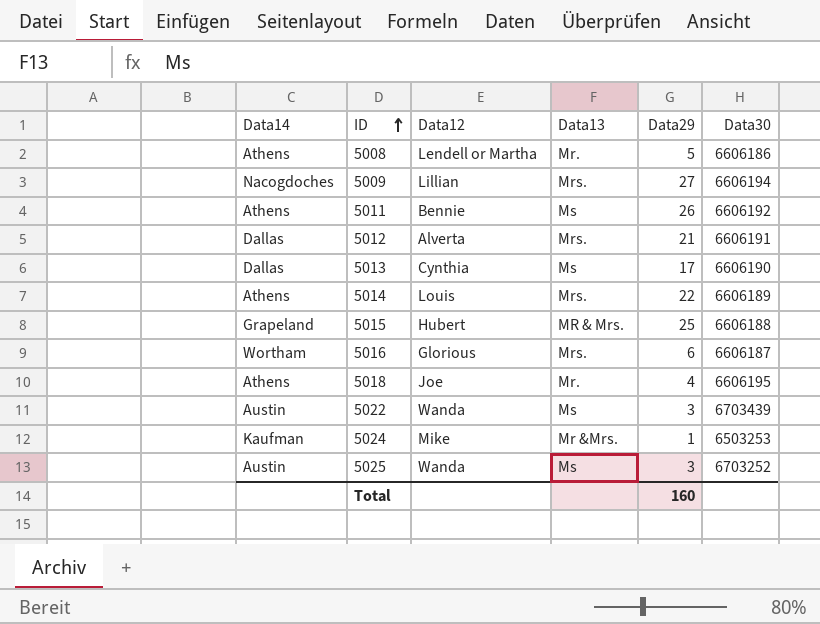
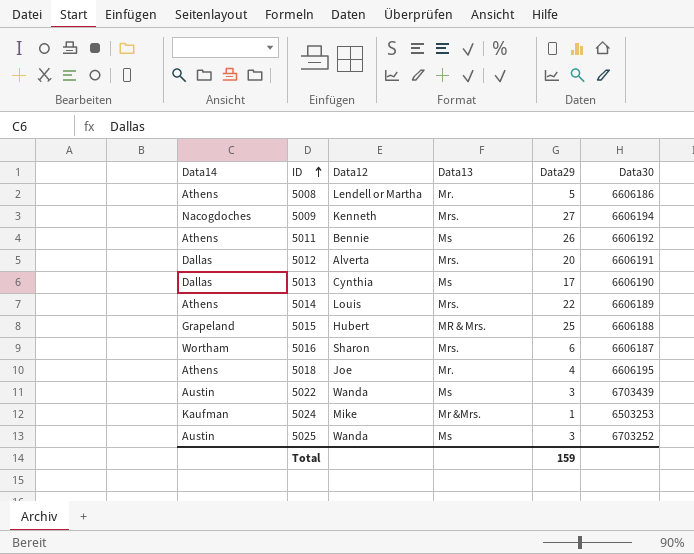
5009 | Data12: Lillian -> Kenneth
5012 | Data29: 21 -> 20
5016 | Data12: Glorious -> Sharon
Total | Data29: 160 -> 159

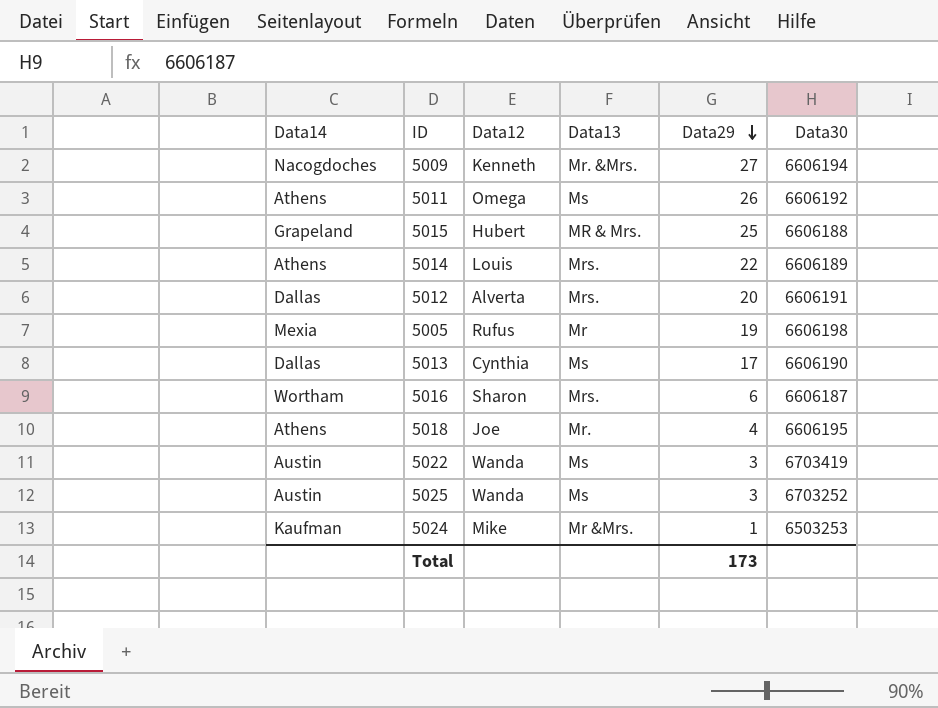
row order: ID ascending -> Data29 descending
row 5008: Athens | Lendell or Martha | Mr. | 5 | 6606186 -> none
5009 | Data13: Mrs. -> Mr. &Mrs.
5011 | Data12: Bennie -> Omega
row 5005: none -> Mexia | Rufus | Mr | 19 | 6606198
5022 | Data30: 6703439 -> 6703419
Total | Data29: 159 -> 173

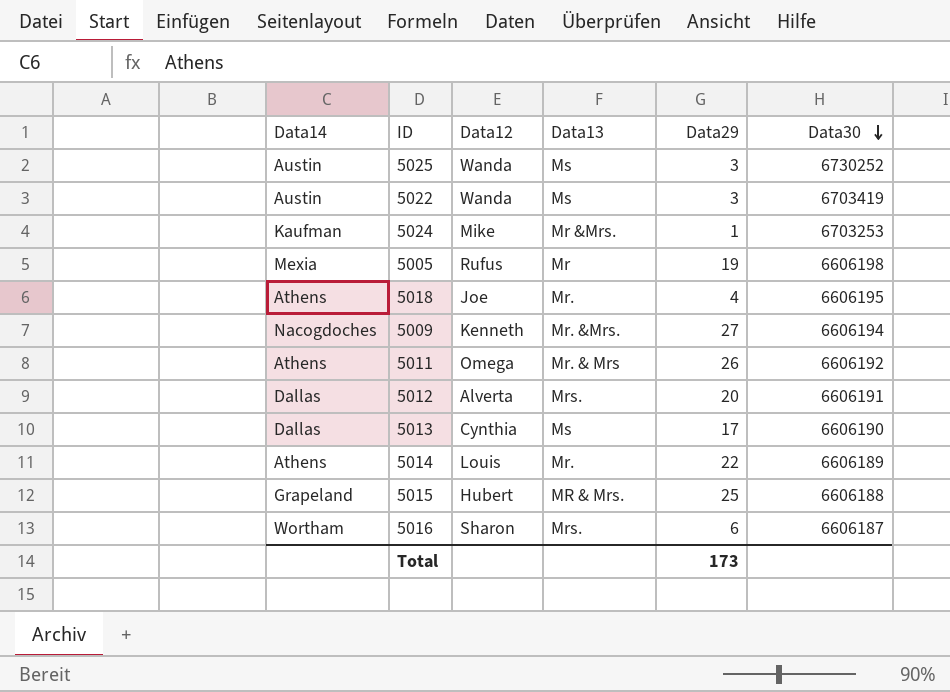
row order: Data29 descending -> Data30 descending
5025 | Data30: 6703252 -> 6730252
5024 | Data30: 6503253 -> 6703253
5011 | Data13: Ms -> Mr. & Mrs
5014 | Data13: Mrs. -> Mr.

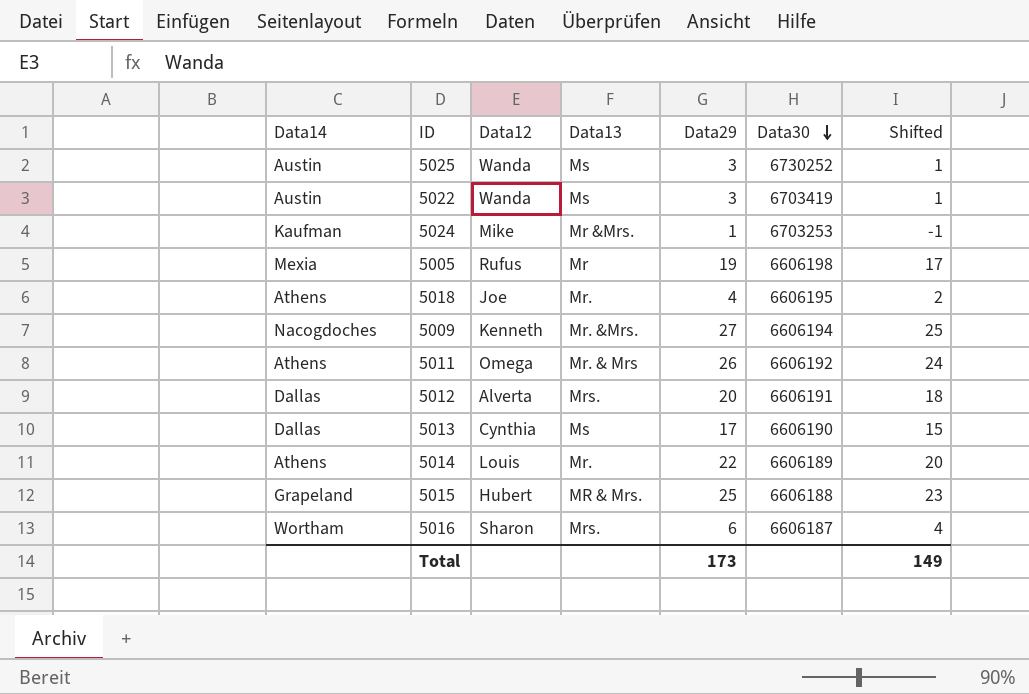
column Shifted | formula: none -> [Data29] - 2

